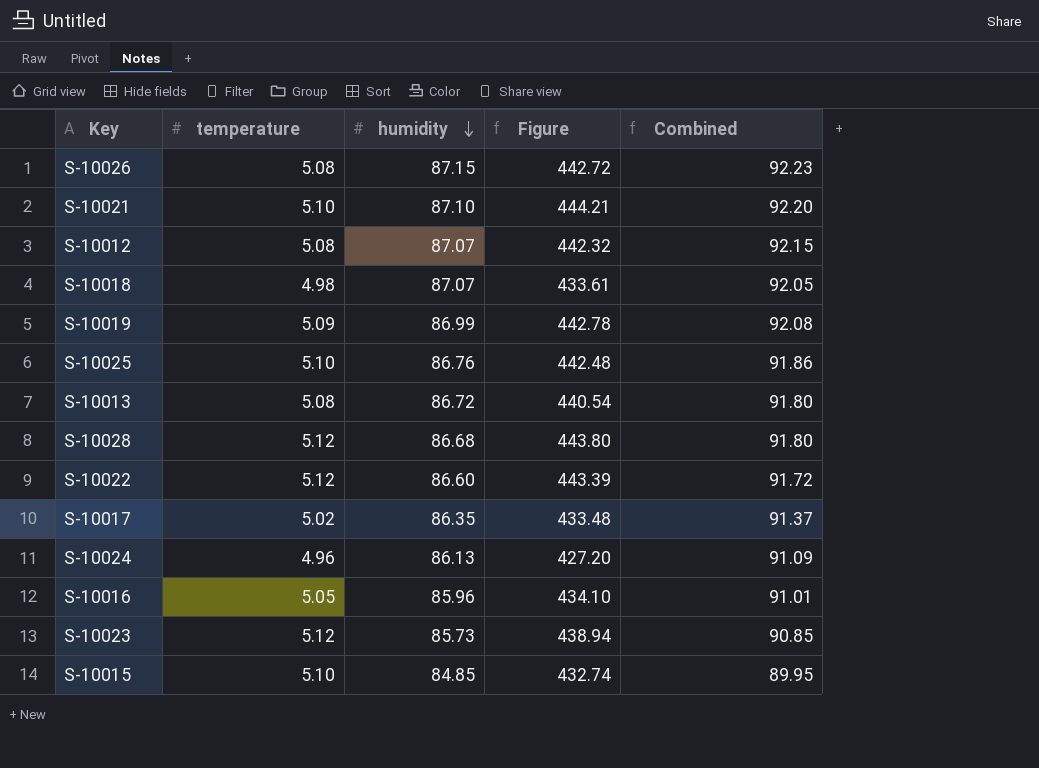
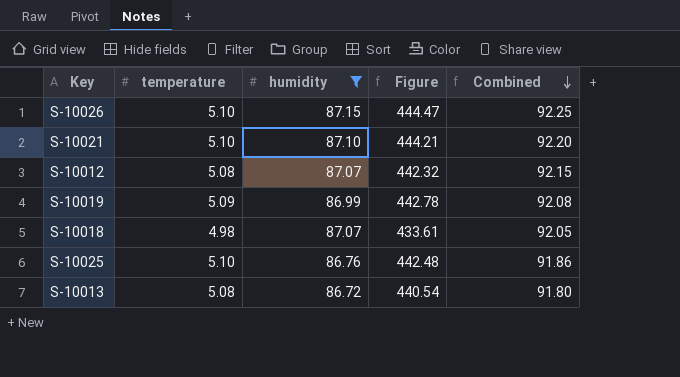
filter: none -> humidity >= 86.72
row order: humidity descending -> Combined descending
S-10026 | temperature: 5.08 -> 5.10
S-10026 | Figure: 442.72 -> 444.47
S-10026 | Combined: 92.23 -> 92.25

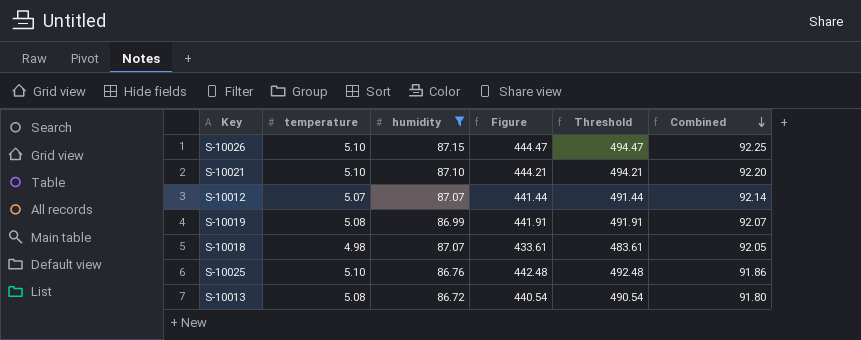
column Threshold | formula: none -> [Figure] + 50
S-10012 | temperature: 5.08 -> 5.07
S-10012 | Figure: 442.32 -> 441.44
S-10012 | Combined: 92.15 -> 92.14
S-10019 | temperature: 5.09 -> 5.08
S-10019 | Figure: 442.78 -> 441.91
S-10019 | Combined: 92.08 -> 92.07

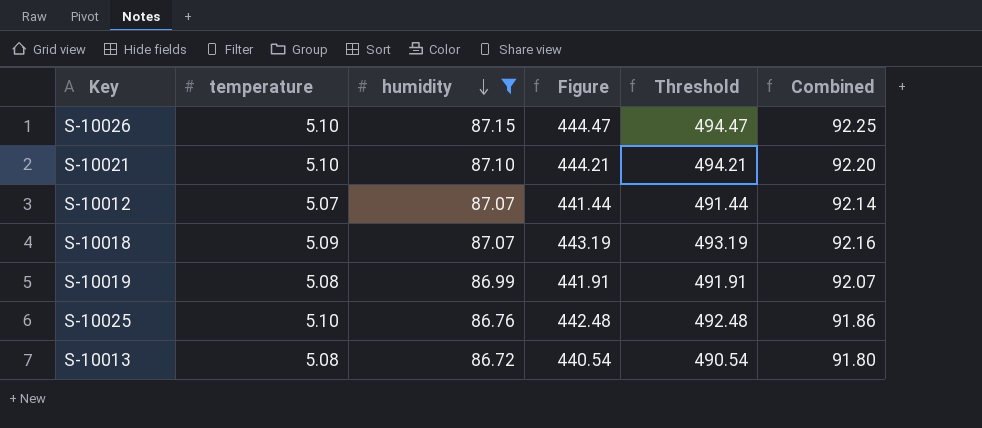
row order: Combined descending -> humidity descending
S-10018 | temperature: 4.98 -> 5.09
S-10018 | Figure: 433.61 -> 443.19
S-10018 | Threshold: 483.61 -> 493.19
S-10018 | Combined: 92.05 -> 92.16

